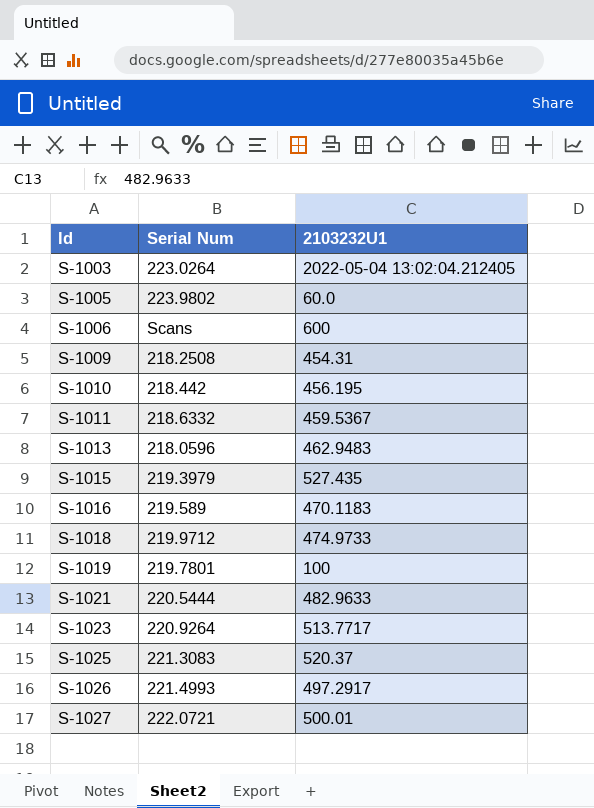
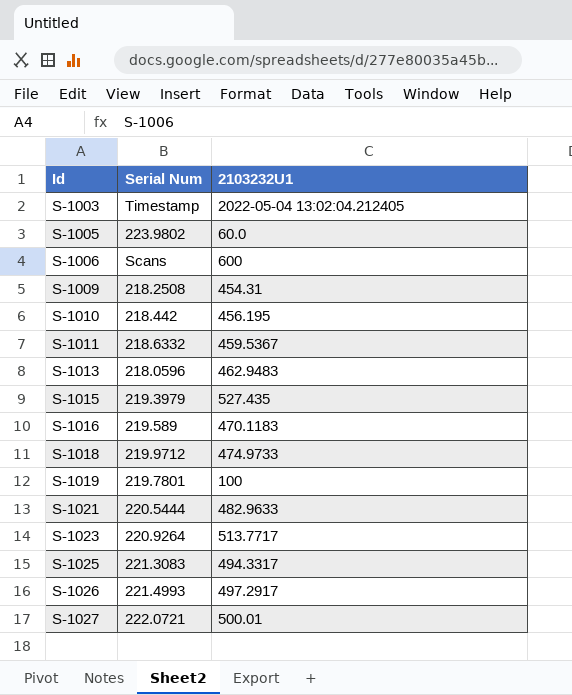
S-1003 | Serial Num: 223.0264 -> Timestamp
S-1025 | 2103232U1: 520.37 -> 494.3317

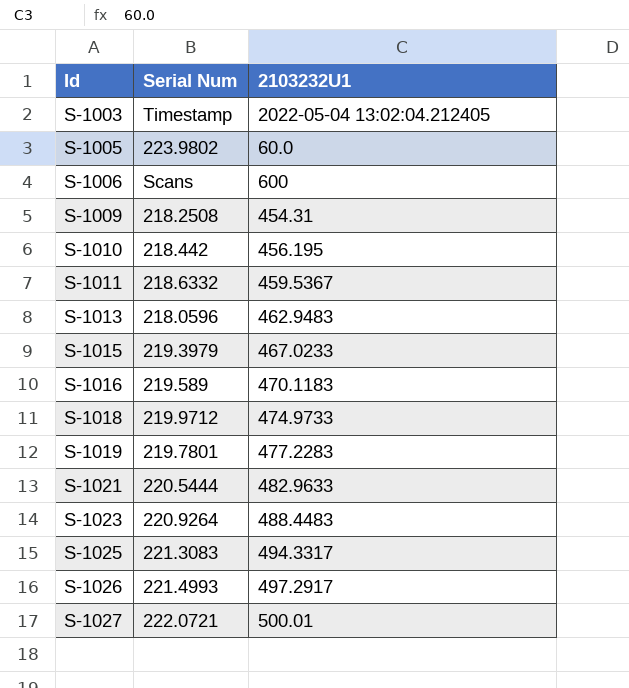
S-1015 | 2103232U1: 527.435 -> 467.0233
S-1019 | 2103232U1: 100 -> 477.2283
S-1023 | 2103232U1: 513.7717 -> 488.4483

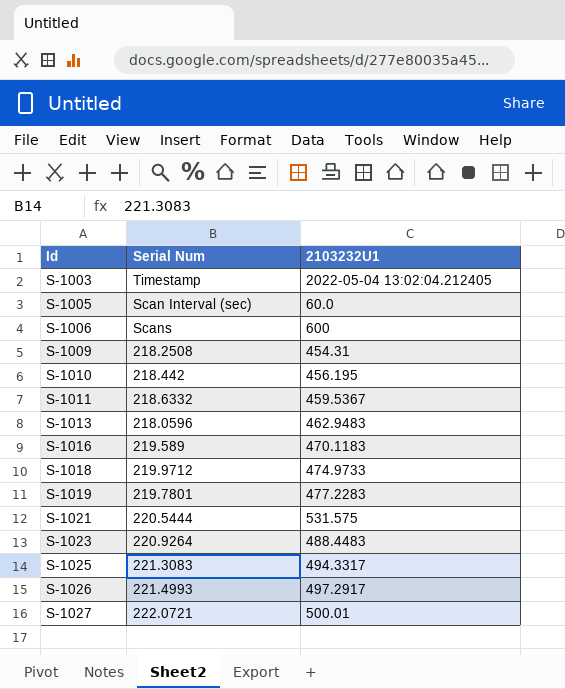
row S-1015: 219.3979 | 467.0233 -> none
S-1005 | Serial Num: 223.9802 -> Scan Interval (sec)
S-1021 | 2103232U1: 482.9633 -> 531.575

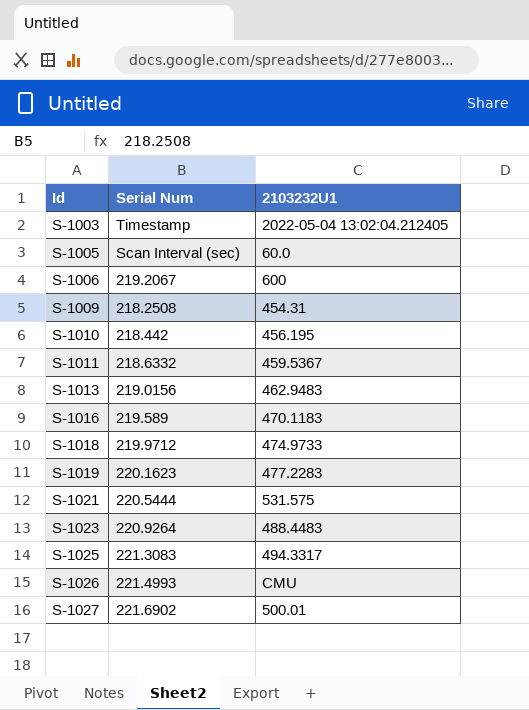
S-1006 | Serial Num: Scans -> 219.2067
S-1013 | Serial Num: 218.0596 -> 219.0156
S-1019 | Serial Num: 219.7801 -> 220.1623
S-1026 | 2103232U1: 497.2917 -> CMU
S-1027 | Serial Num: 222.0721 -> 221.6902

